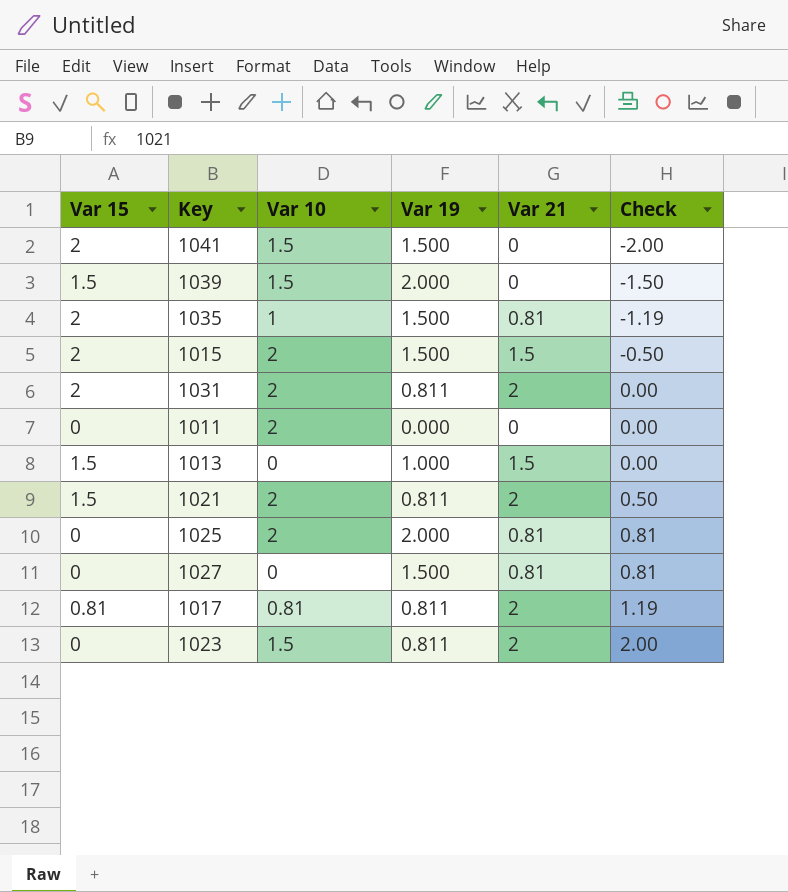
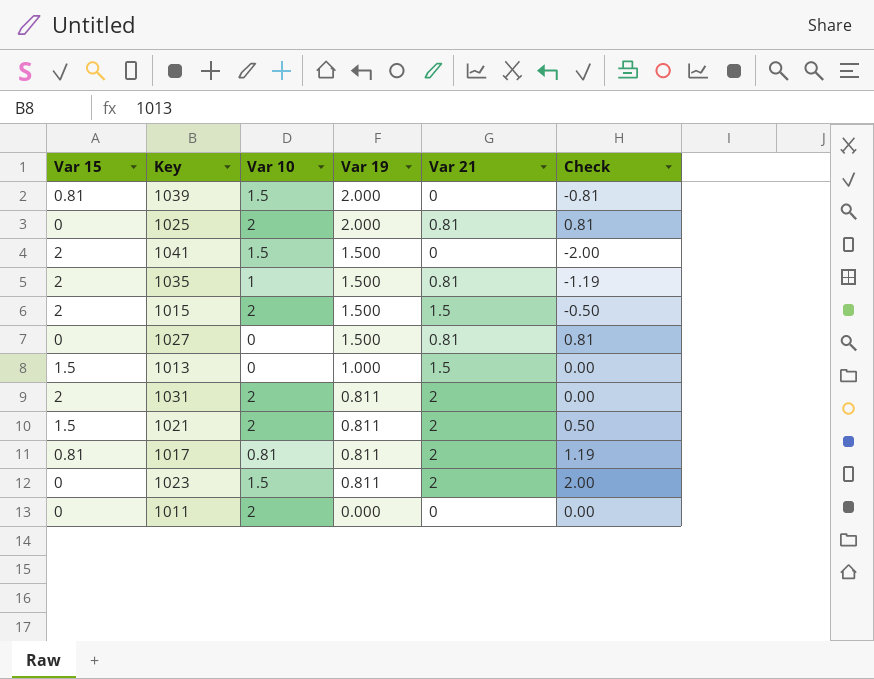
row order: Check ascending -> Var 19 descending
1039 | Var 15: 1.5 -> 0.81
1039 | Check: -1.50 -> -0.81

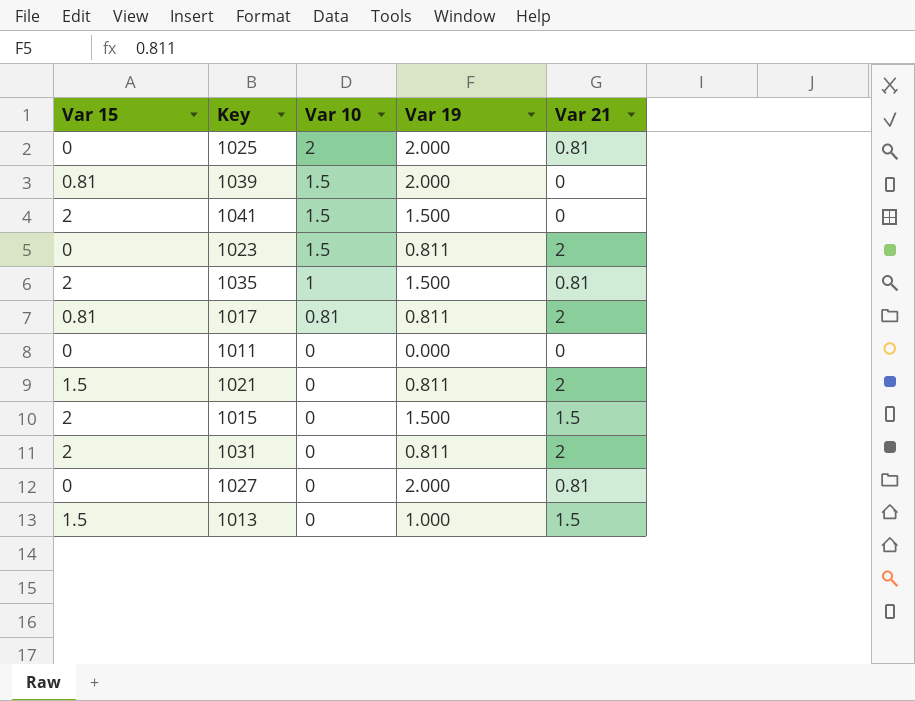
row order: Var 19 descending -> Var 10 descending
column Check | formula: [Var 21] - [Var 15] -> none
1011 | Var 10: 2 -> 0
1021 | Var 10: 2 -> 0
1015 | Var 10: 2 -> 0
1031 | Var 10: 2 -> 0
1027 | Var 19: 1.500 -> 2.000

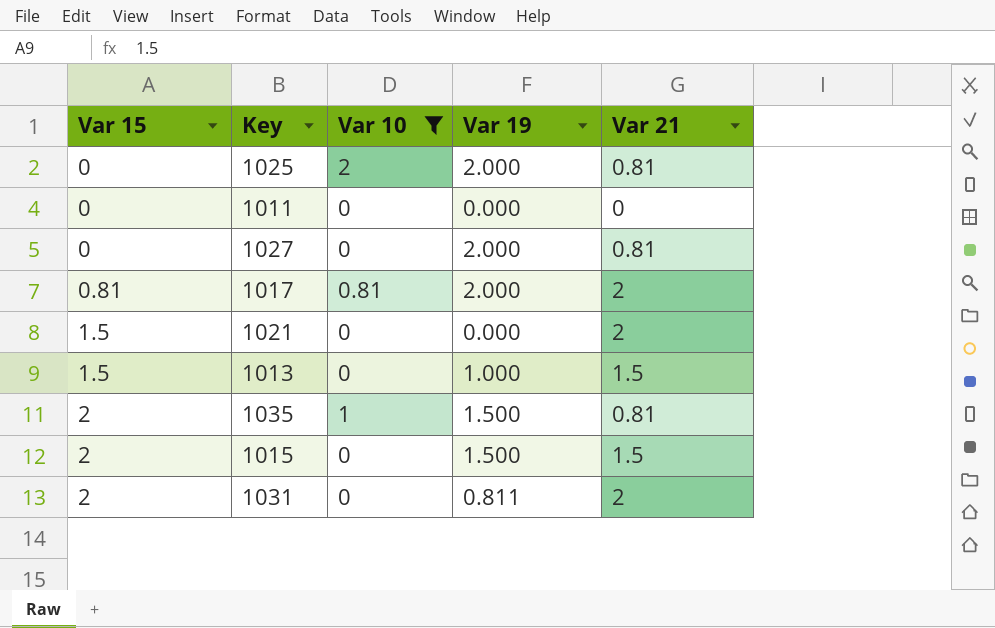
filter: none -> Var 10 != 1.5
row order: Var 10 descending -> Var 15 ascending
1017 | Var 19: 0.811 -> 2.000
1021 | Var 19: 0.811 -> 0.000

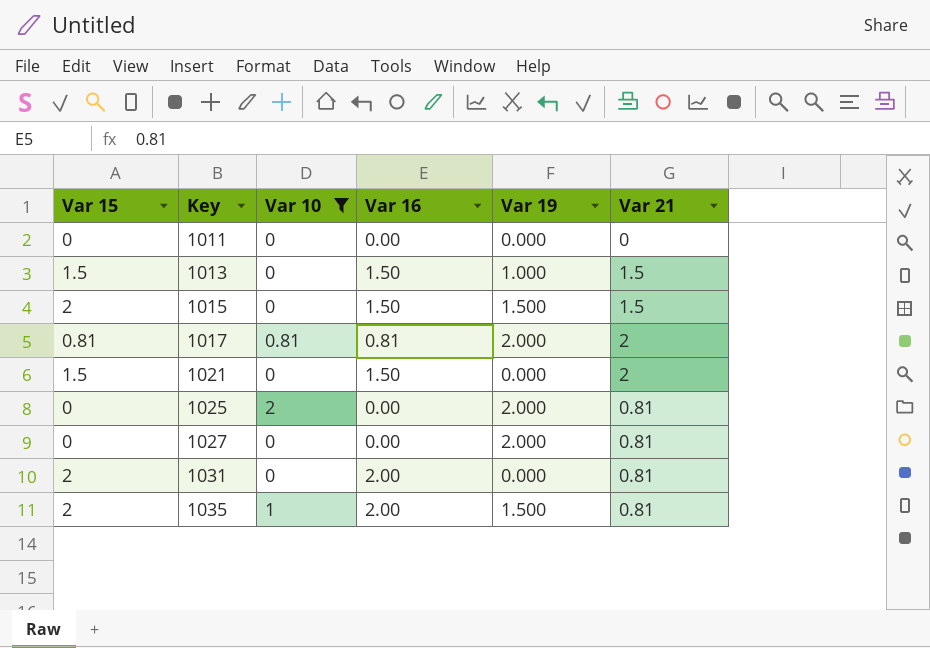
row order: Var 15 ascending -> Key ascending
column Var 16 | position: none -> 4
1031 | Var 19: 0.811 -> 0.000
1031 | Var 21: 2 -> 0.81

